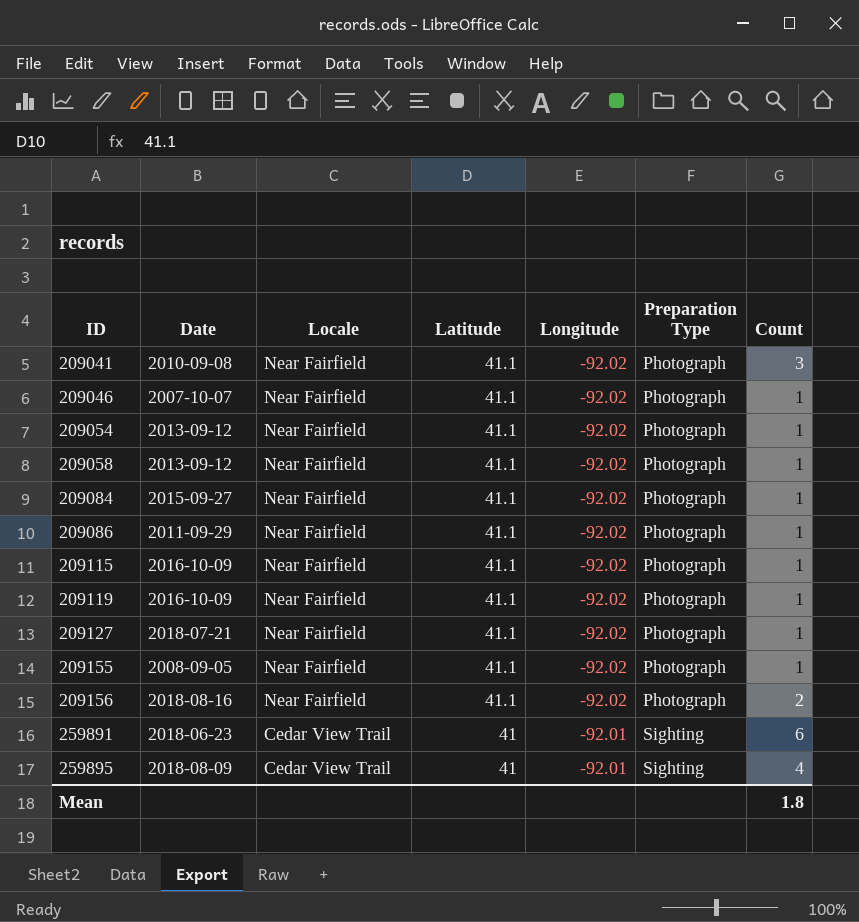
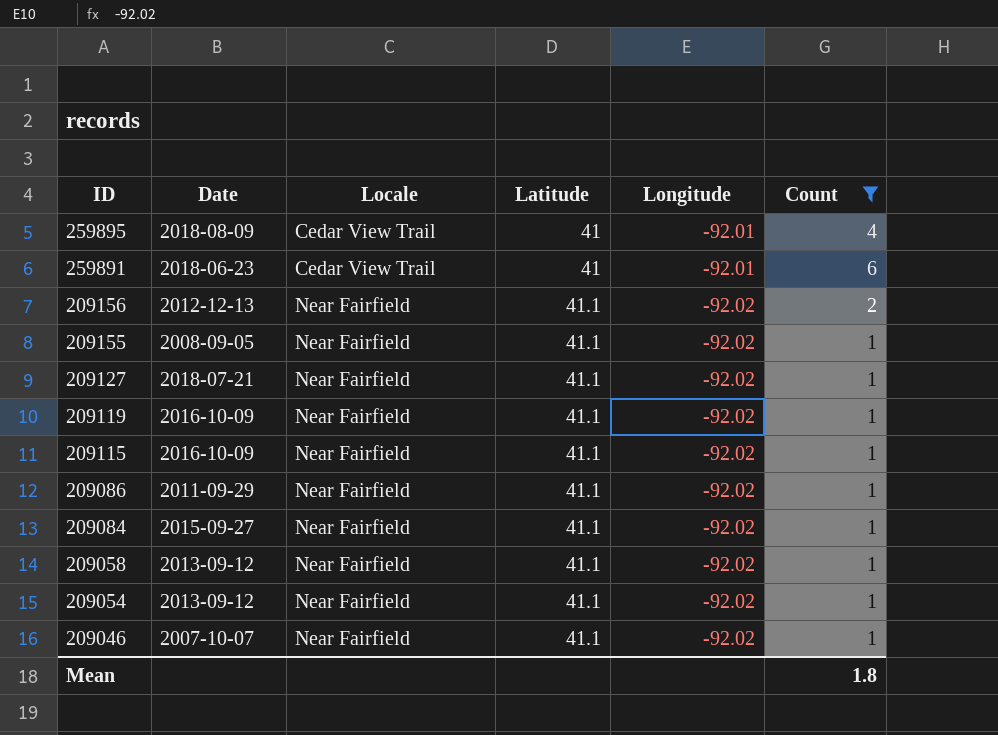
filter: none -> Count != 3
row order: ID ascending -> ID descending
column Preparation Type | position: 6 -> none
209156 | Date: 2018-08-16 -> 2012-12-13

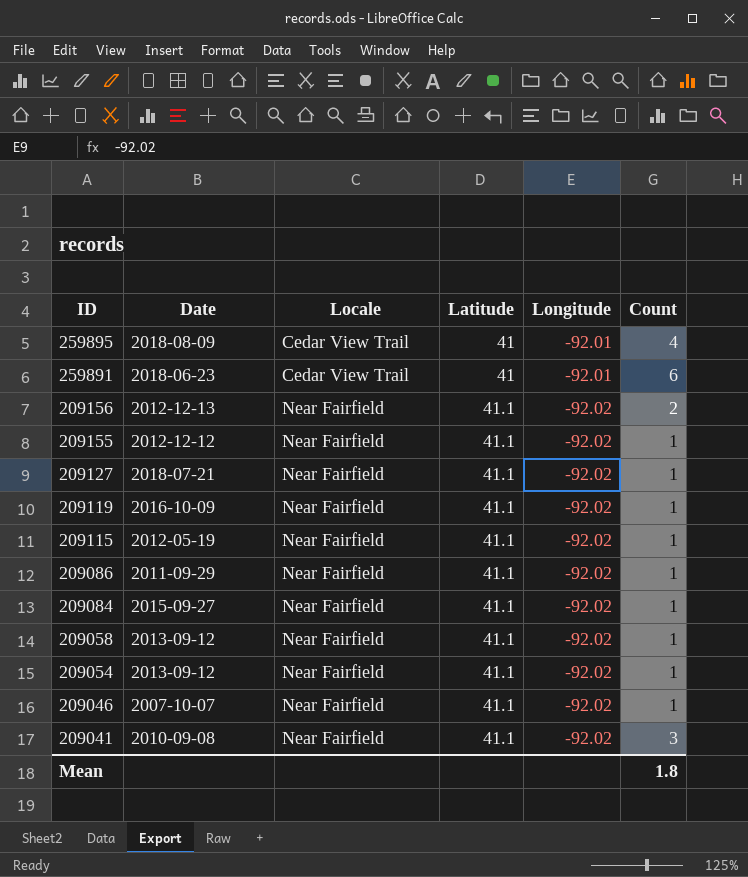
filter: Count != 3 -> none
209155 | Date: 2008-09-05 -> 2012-12-12
209115 | Date: 2016-10-09 -> 2012-05-19

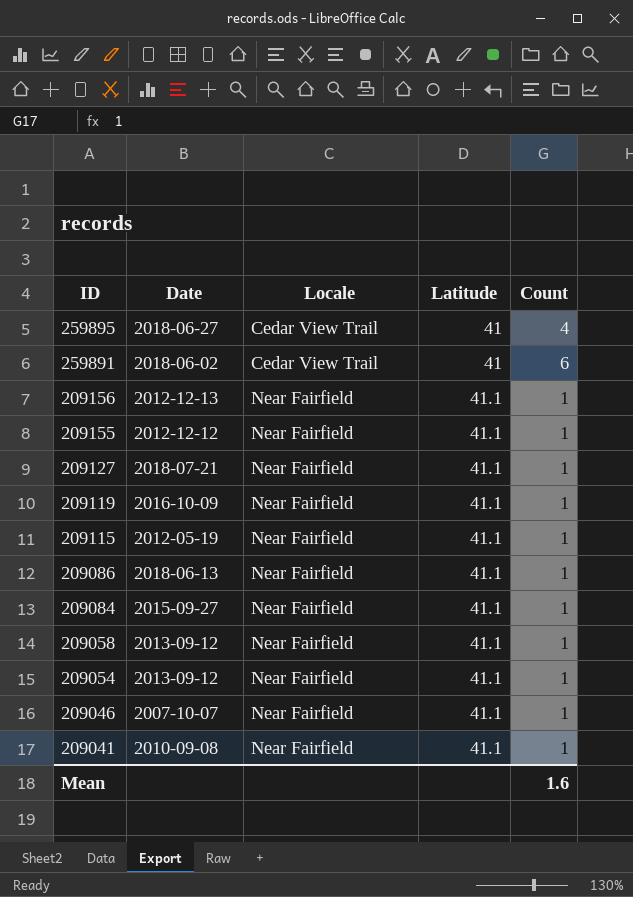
column Longitude | position: 5 -> none
259895 | Date: 2018-08-09 -> 2018-06-27
259891 | Date: 2018-06-23 -> 2018-06-02
209156 | Count: 2 -> 1
209086 | Date: 2011-09-29 -> 2018-06-13
209041 | Count: 3 -> 1
Mean | Count: 1.8 -> 1.6

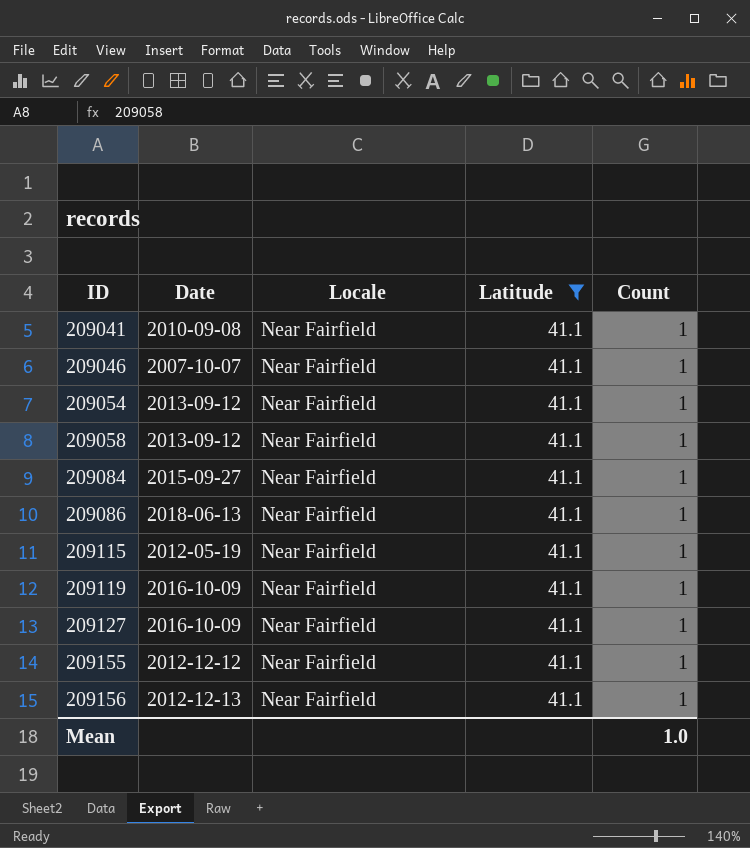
filter: none -> Latitude = 41.1
row order: ID descending -> ID ascending
209127 | Date: 2018-07-21 -> 2016-10-09
Mean | Count: 1.6 -> 1.0

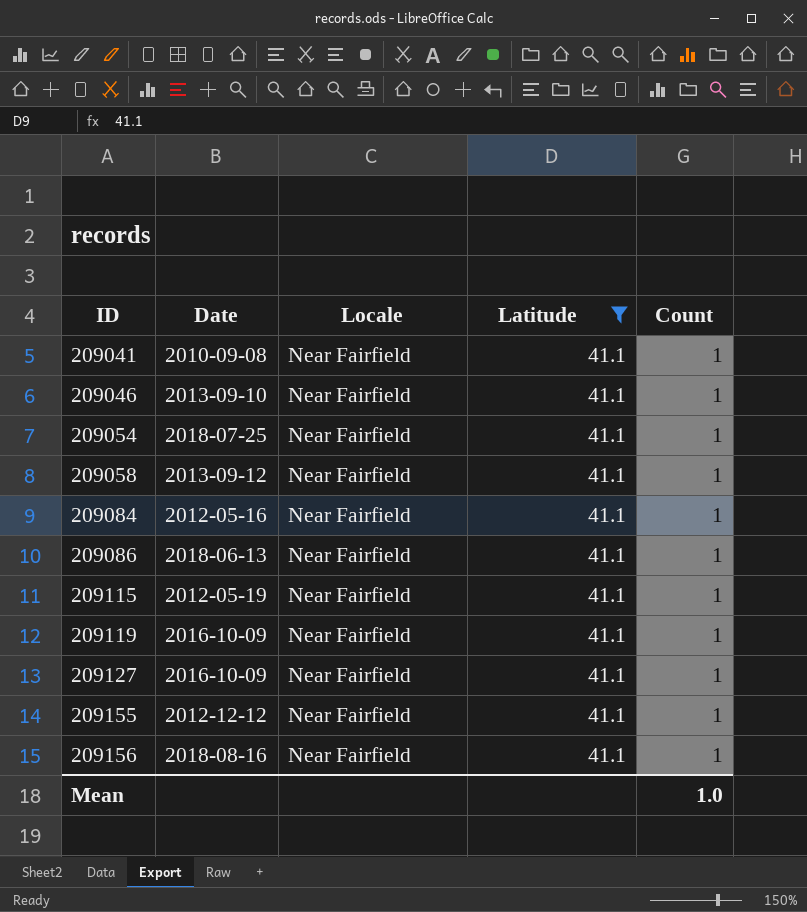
209046 | Date: 2007-10-07 -> 2013-09-10
209054 | Date: 2013-09-12 -> 2018-07-25
209084 | Date: 2015-09-27 -> 2012-05-16
209156 | Date: 2012-12-13 -> 2018-08-16

